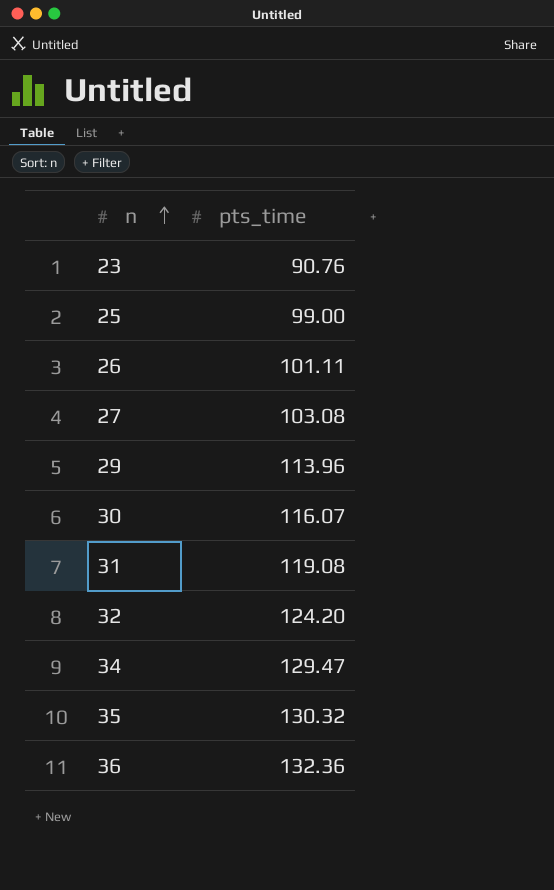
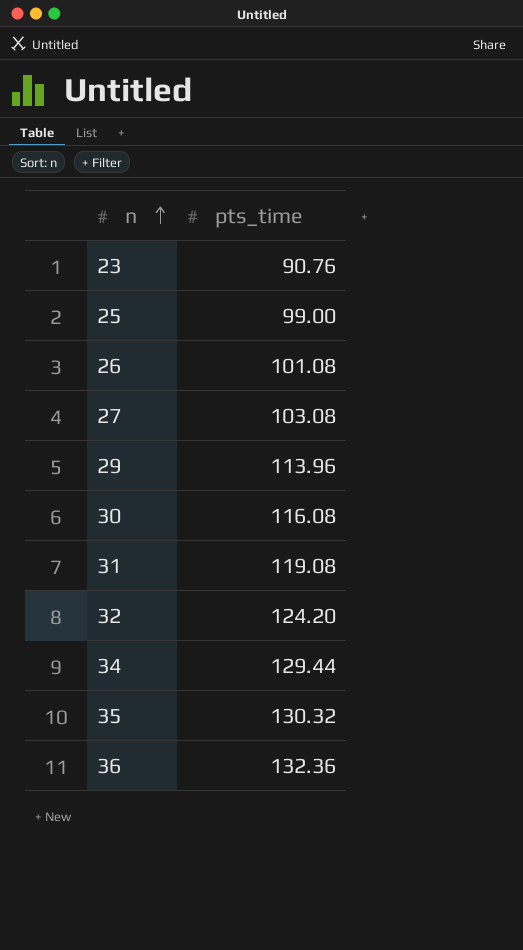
26 | pts_time: 101.11 -> 101.08
30 | pts_time: 116.07 -> 116.08
34 | pts_time: 129.47 -> 129.44

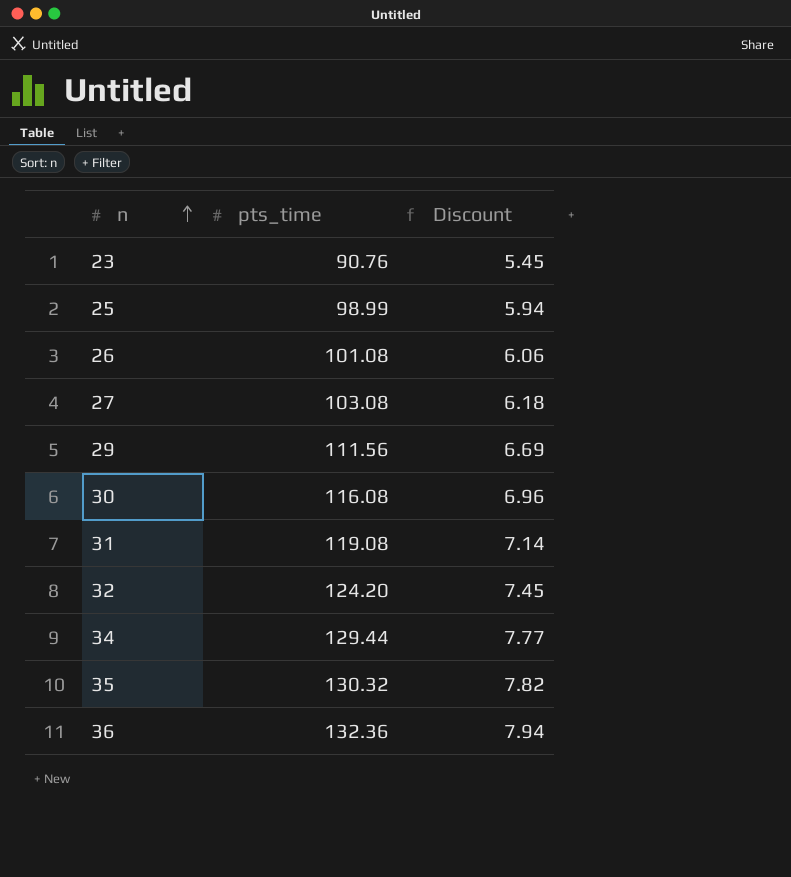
column Discount | formula: none -> [pts_time] * 0.06
25 | pts_time: 99.00 -> 98.99
29 | pts_time: 113.96 -> 111.56

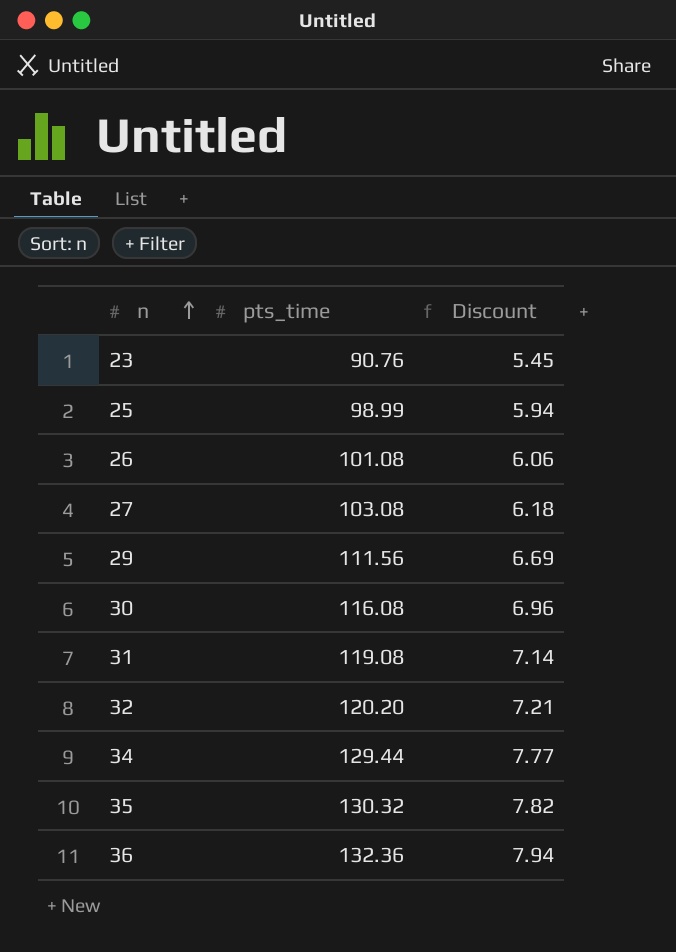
32 | pts_time: 124.20 -> 120.20
32 | Discount: 7.45 -> 7.21

